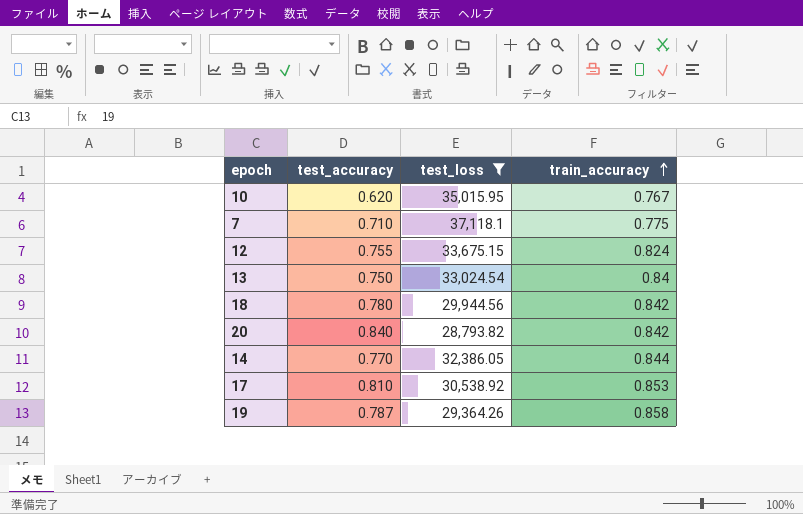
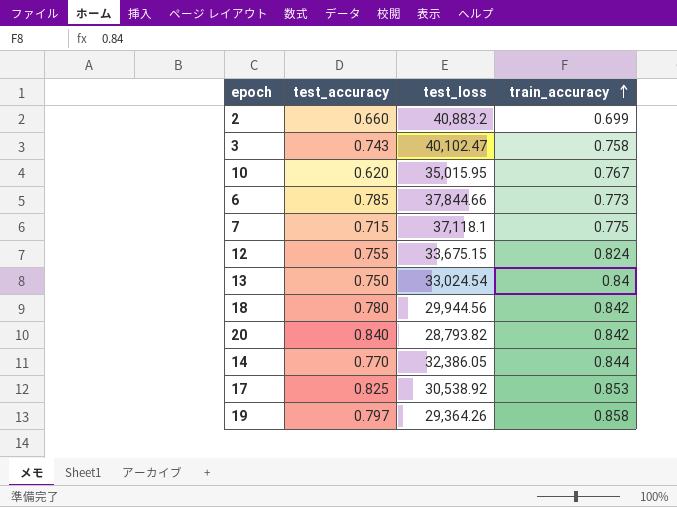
filter: test_loss <= 37,118.1 -> none
7 | test_accuracy: 0.710 -> 0.715
17 | test_accuracy: 0.810 -> 0.825
19 | test_accuracy: 0.787 -> 0.797

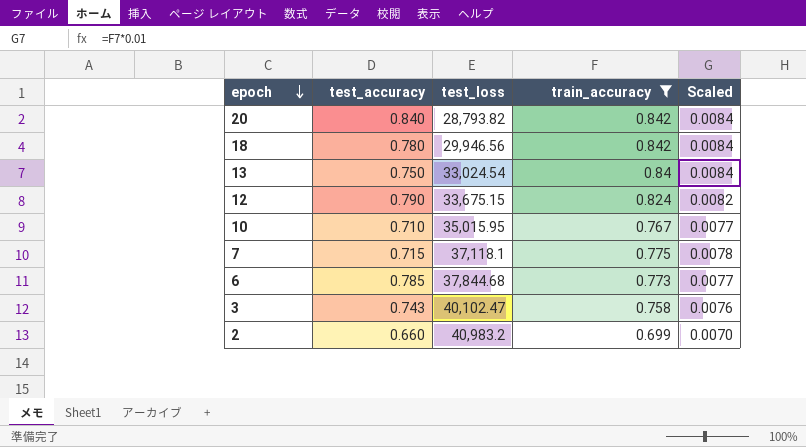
filter: none -> train_accuracy <= 0.842
row order: train_accuracy ascending -> epoch descending
column Scaled | formula: none -> [train_accuracy] * 0.01
18 | test_loss: 29,944.56 -> 29,946.56
12 | test_accuracy: 0.755 -> 0.790
10 | test_accuracy: 0.620 -> 0.710
6 | test_loss: 37,844.66 -> 37,844.68
2 | test_loss: 40,883.2 -> 40,983.2

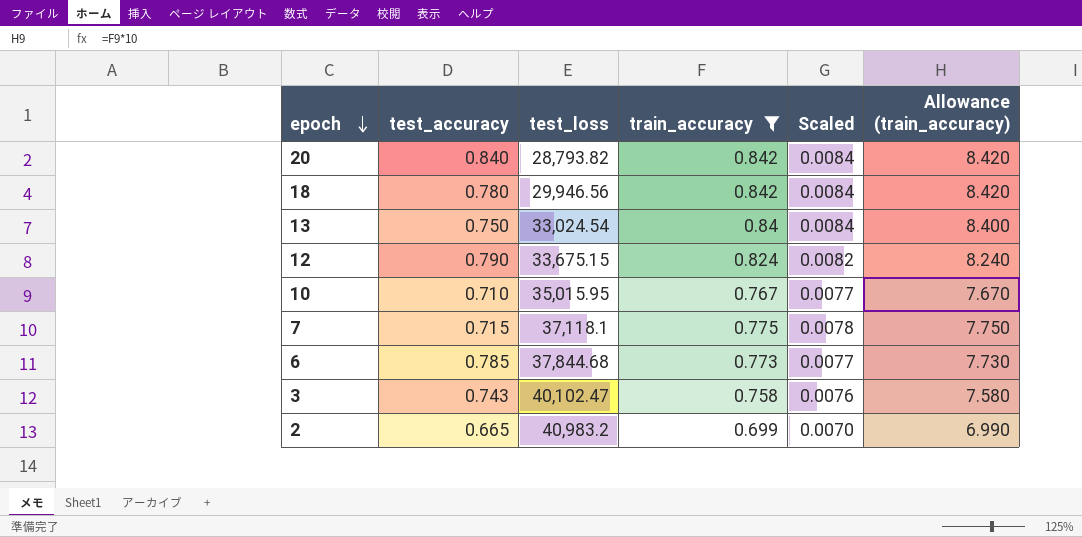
column Allowance (train_accuracy) | formula: none -> [train_accuracy] * 10
2 | test_accuracy: 0.660 -> 0.665

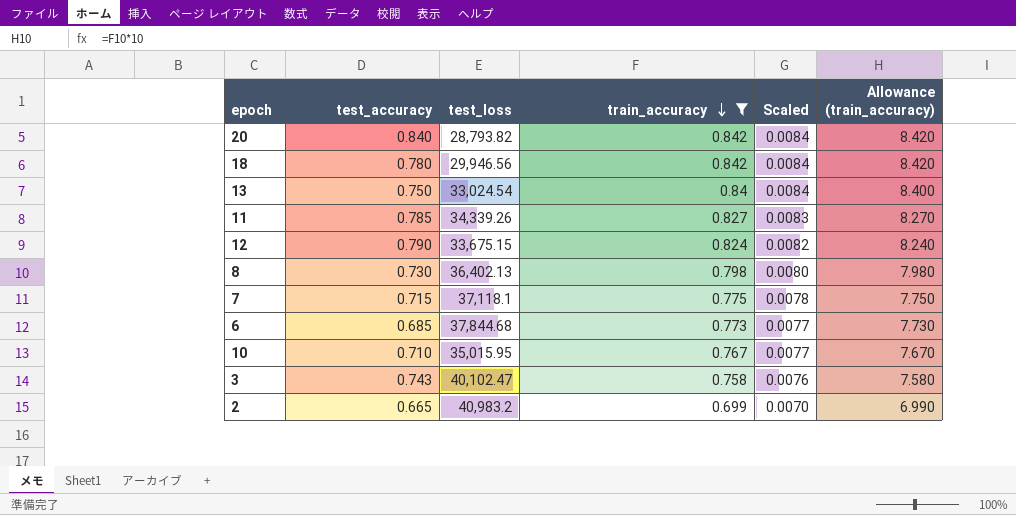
row order: epoch descending -> train_accuracy descending
row 11: none -> 0.785 | 34,339.26 | 0.827 | 0.0083 | 8.270
row 8: none -> 0.730 | 36,402.13 | 0.798 | 0.0080 | 7.980
6 | test_accuracy: 0.785 -> 0.685

